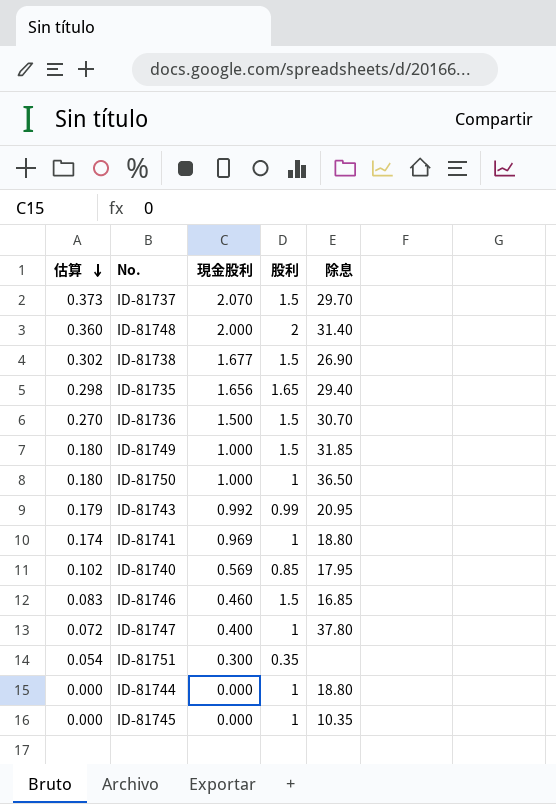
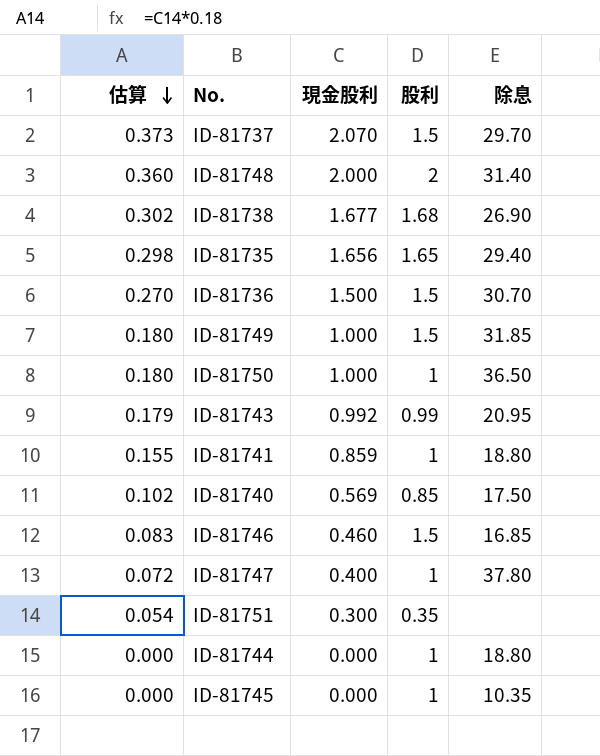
ID-81738 | 股利: 1.5 -> 1.68
ID-81741 | 估算: 0.174 -> 0.155
ID-81741 | 現金股利: 0.969 -> 0.859
ID-81740 | 除息: 17.95 -> 17.50

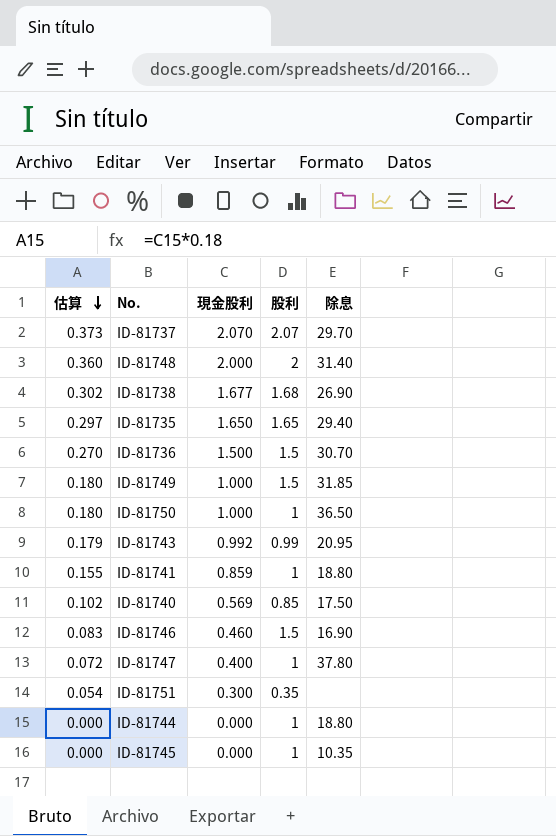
ID-81737 | 股利: 1.5 -> 2.07
ID-81735 | 估算: 0.298 -> 0.297
ID-81735 | 現金股利: 1.656 -> 1.650
ID-81746 | 除息: 16.85 -> 16.90

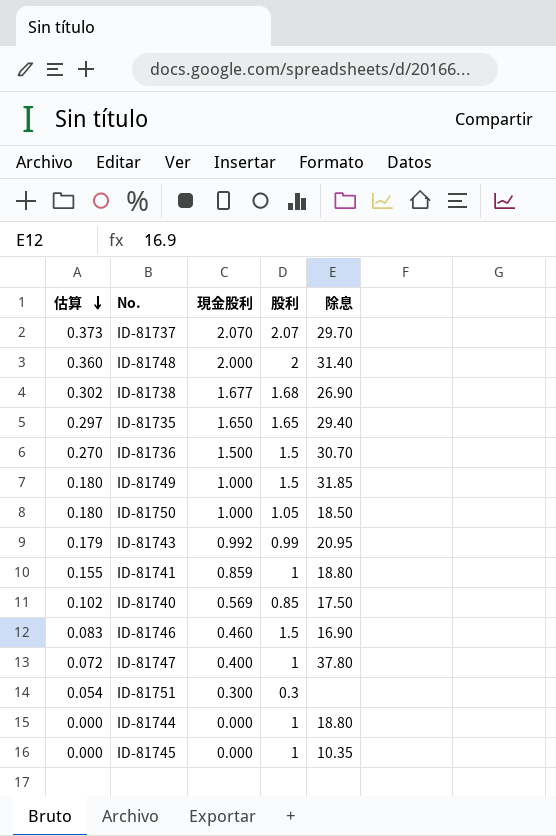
ID-81750 | 股利: 1 -> 1.05
ID-81750 | 除息: 36.50 -> 18.50
ID-81751 | 股利: 0.35 -> 0.3

